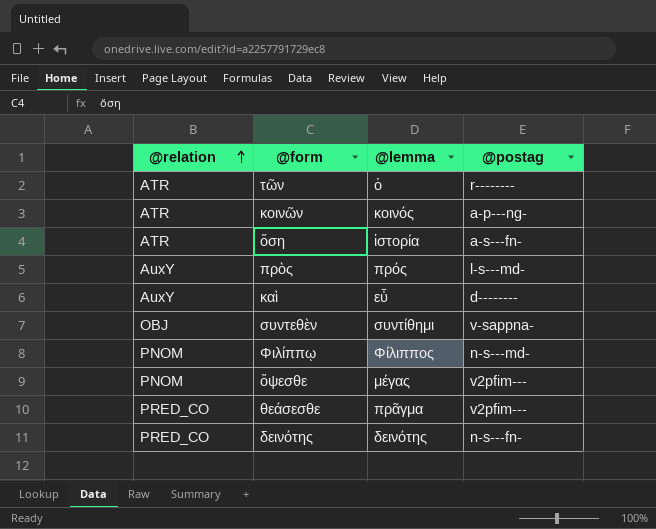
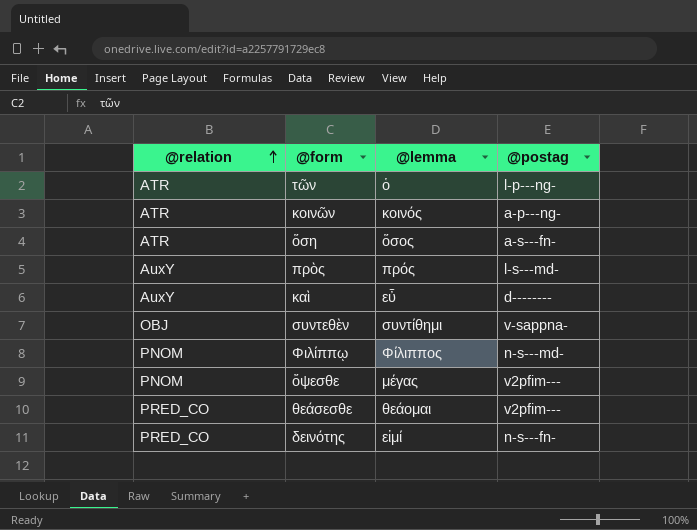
τῶν | @postag: r-------- -> l-p---ng-
ὅση | @lemma: ἱστορία -> ὅσος
θεάσεσθε | @lemma: πρᾶγμα -> θεάομαι
δεινότης | @lemma: δεινότης -> εἰμί

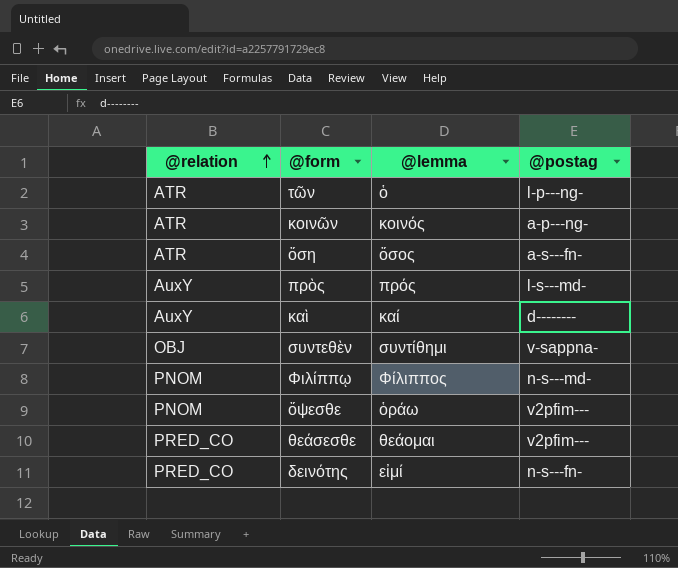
καὶ | @lemma: εὖ -> καί
ὄψεσθε | @lemma: μέγας -> ὁράω

